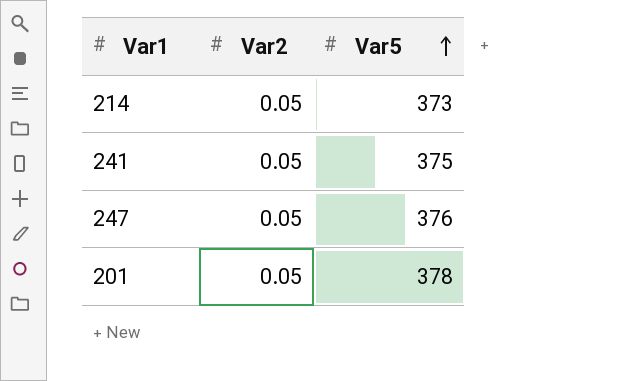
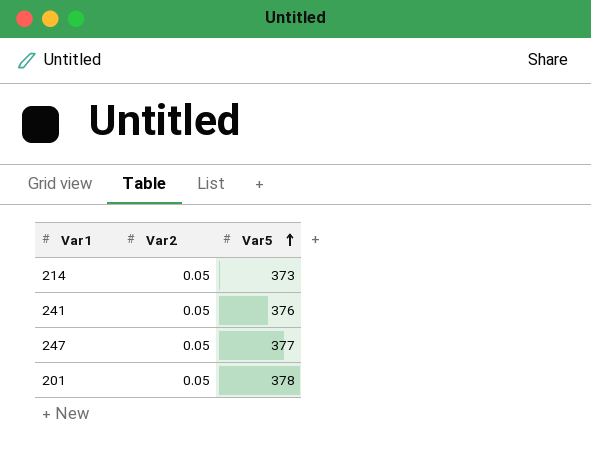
241 | Var5: 375 -> 376
247 | Var5: 376 -> 377

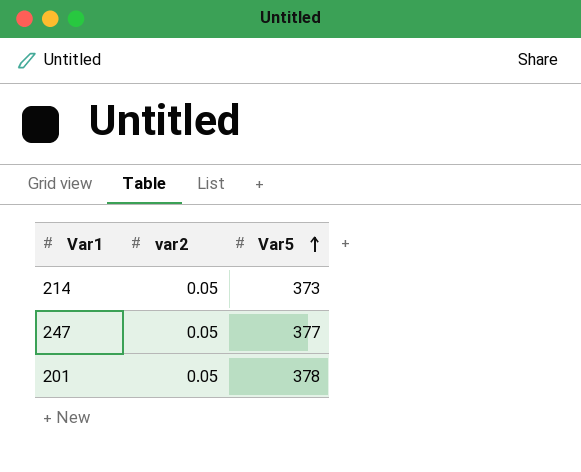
column name: Var2 -> var2
row 241: 0.05 | 376 -> none

